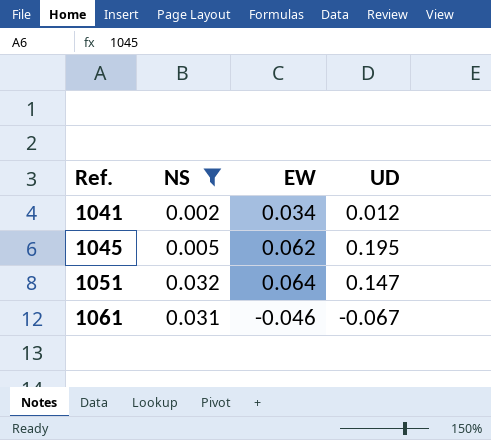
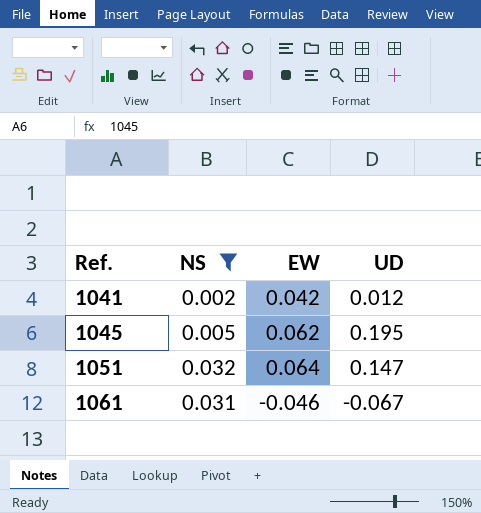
1041 | EW: 0.034 -> 0.042

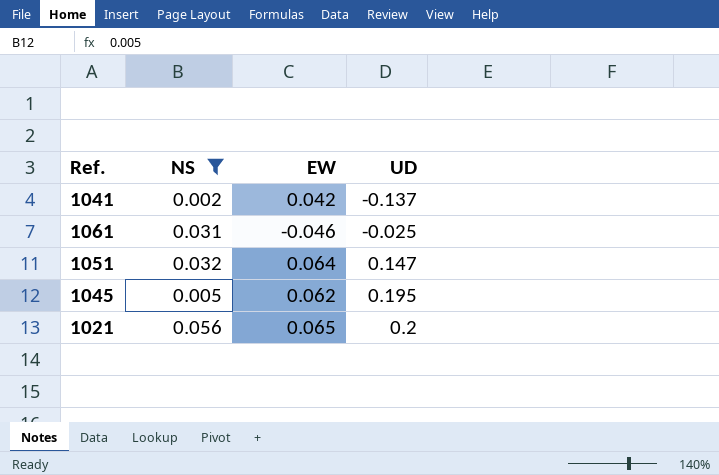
row order: Ref. ascending -> UD ascending
1041 | UD: 0.012 -> -0.137
1061 | UD: -0.067 -> -0.025
row 1021: none -> 0.056 | 0.065 | 0.2

